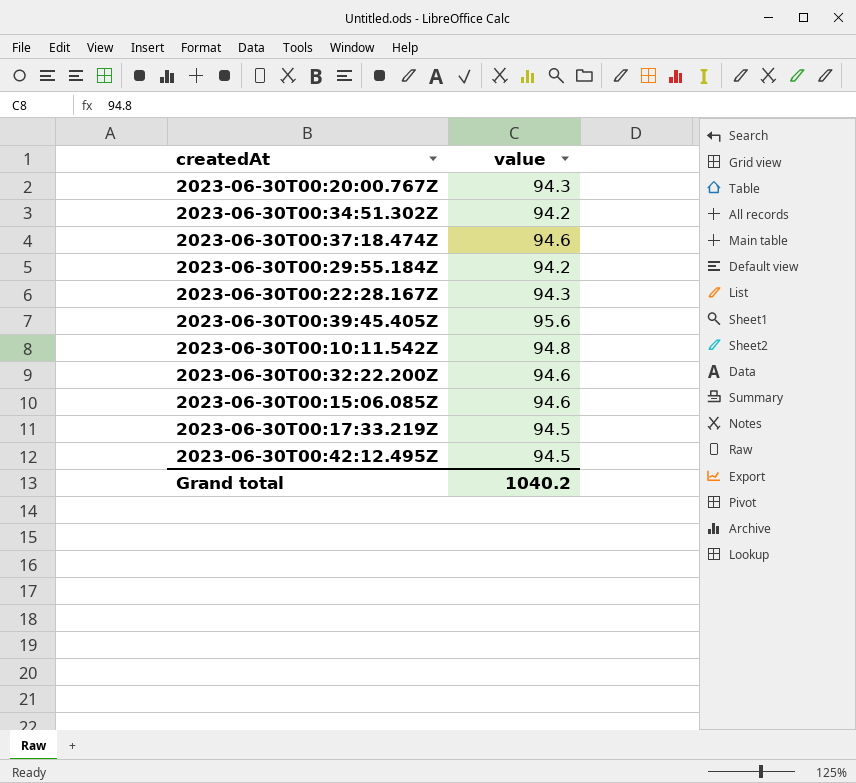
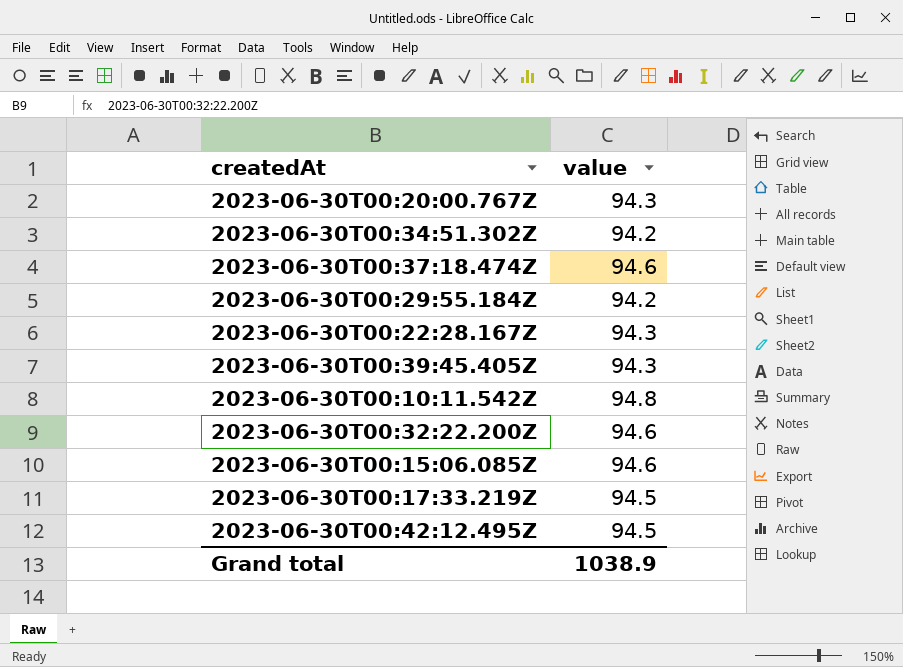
2023-06-30T00:39:45.405Z | value: 95.6 -> 94.3
Grand total | value: 1040.2 -> 1038.9

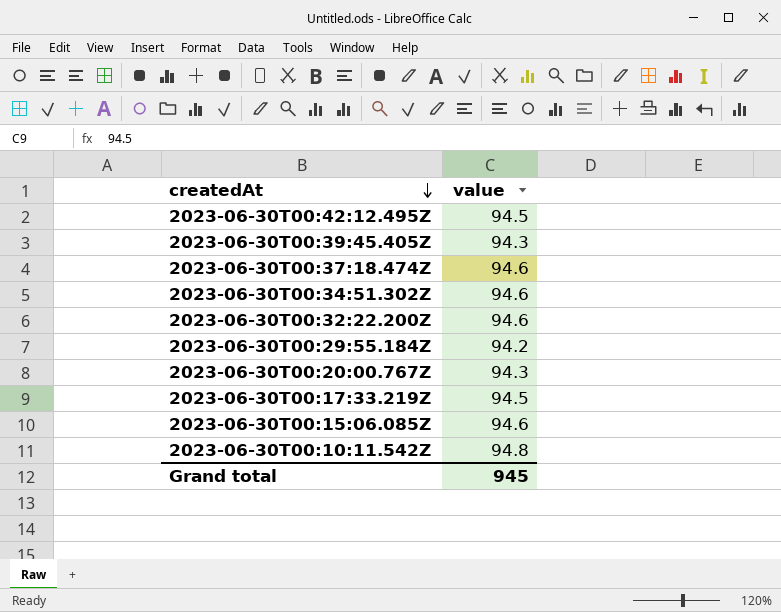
row order: none -> createdAt descending
row 2023-06-30T00:22:28.167Z: 94.3 -> none
2023-06-30T00:34:51.302Z | value: 94.2 -> 94.6
Grand total | value: 1038.9 -> 945

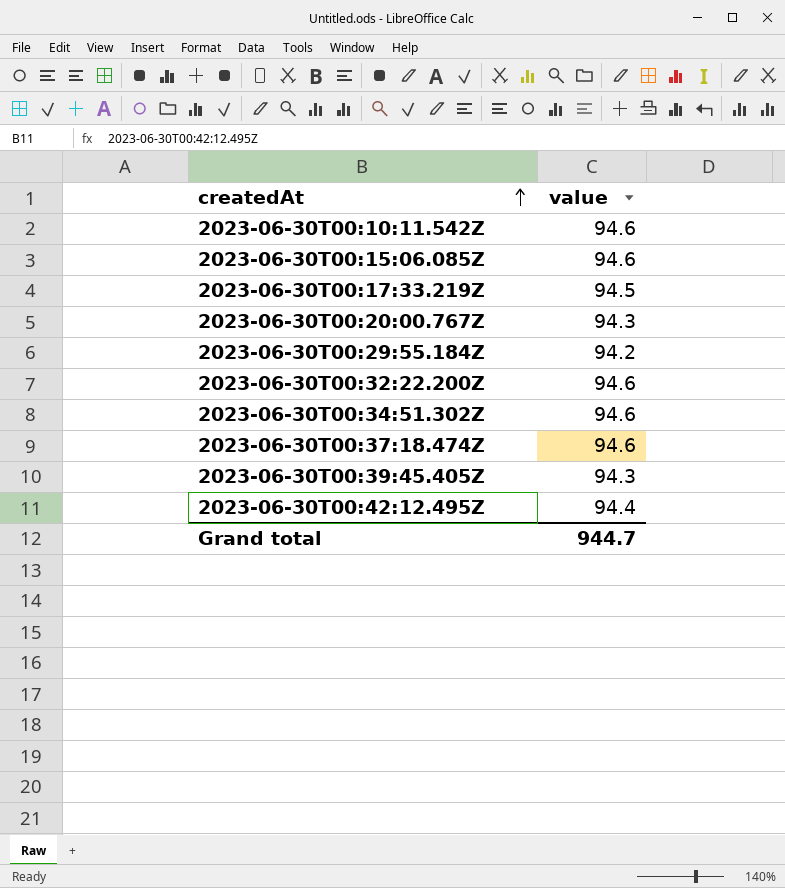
row order: createdAt descending -> createdAt ascending
2023-06-30T00:10:11.542Z | value: 94.8 -> 94.6
2023-06-30T00:42:12.495Z | value: 94.5 -> 94.4
Grand total | value: 945 -> 944.7

